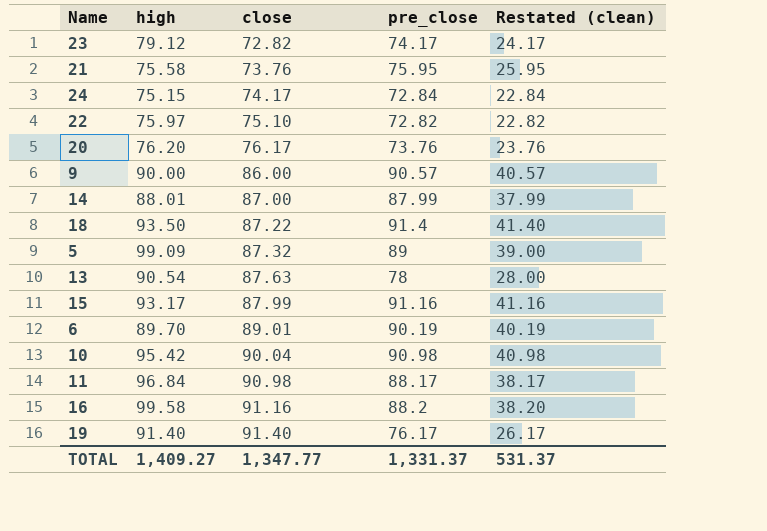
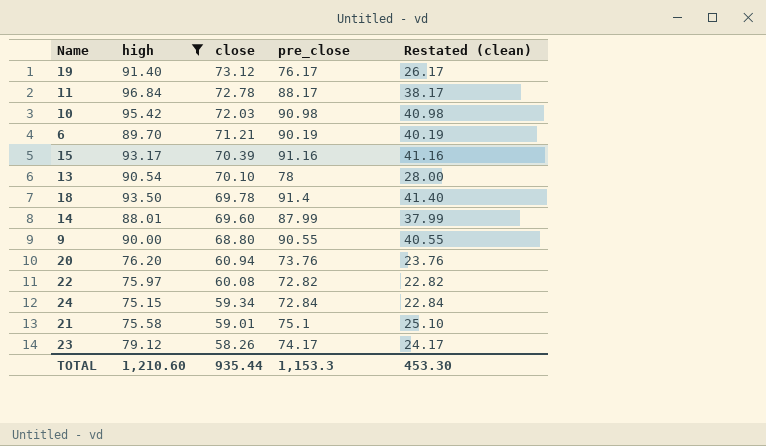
filter: none -> high <= 96.84
row order: close ascending -> close descending
19 | close: 91.40 -> 73.12
11 | close: 90.98 -> 72.78
10 | close: 90.04 -> 72.03
6 | close: 89.01 -> 71.21
15 | close: 87.99 -> 70.39
13 | close: 87.63 -> 70.10
18 | close: 87.22 -> 69.78
14 | close: 87.00 -> 69.60
9 | close: 86.00 -> 68.80
9 | pre_close: 90.57 -> 90.55
9 | Restated (clean): 40.57 -> 40.55
20 | close: 76.17 -> 60.94
22 | close: 75.10 -> 60.08
24 | close: 74.17 -> 59.34
21 | close: 73.76 -> 59.01
21 | pre_close: 75.95 -> 75.1
21 | Restated (clean): 25.95 -> 25.10
23 | close: 72.82 -> 58.26
TOTAL | high: 1,409.27 -> 1,210.60
TOTAL | close: 1,347.77 -> 935.44
TOTAL | pre_close: 1,331.37 -> 1,153.3
TOTAL | Restated (clean): 531.37 -> 453.30

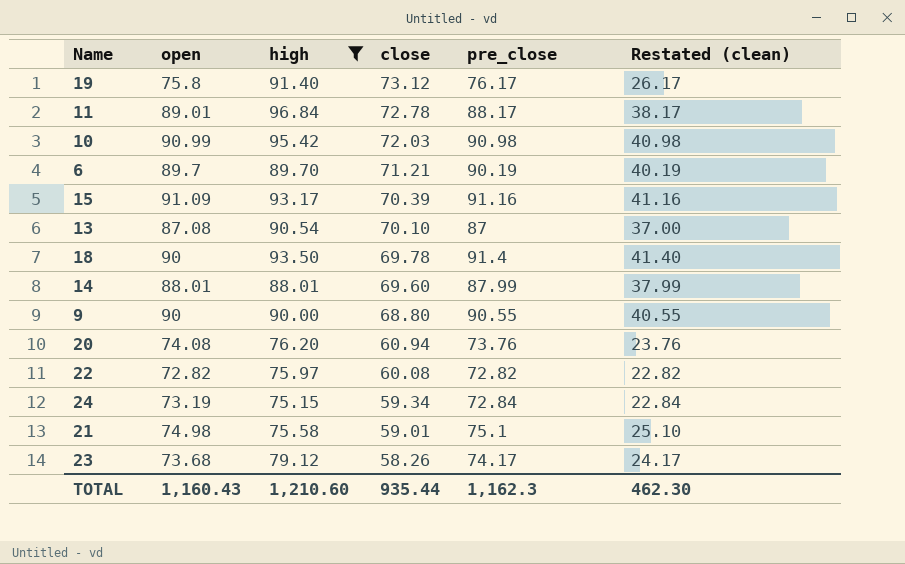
column open | position: none -> 2
13 | pre_close: 78 -> 87
13 | Restated (clean): 28.00 -> 37.00
TOTAL | pre_close: 1,153.3 -> 1,162.3
TOTAL | Restated (clean): 453.30 -> 462.30

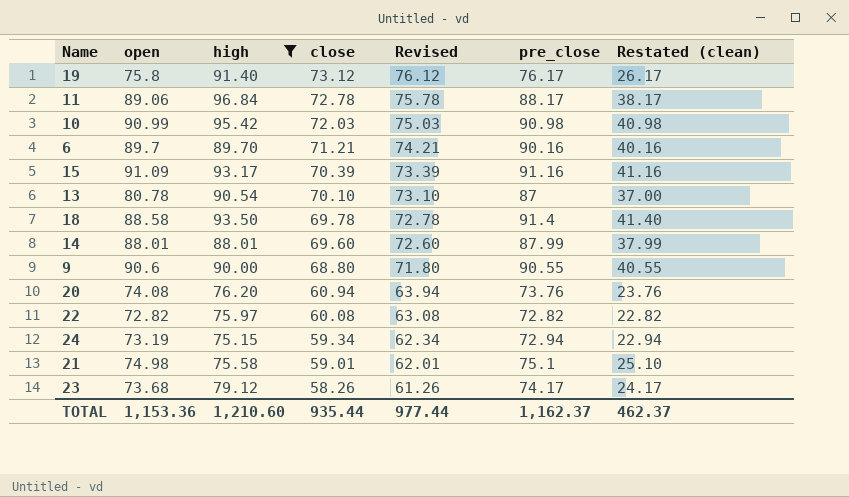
column Revised | formula: none -> [close] + 3
11 | open: 89.01 -> 89.06
6 | pre_close: 90.19 -> 90.16
6 | Restated (clean): 40.19 -> 40.16
13 | open: 87.08 -> 80.78
18 | open: 90 -> 88.58
9 | open: 90 -> 90.6
24 | pre_close: 72.84 -> 72.94
24 | Restated (clean): 22.84 -> 22.94
TOTAL | open: 1,160.43 -> 1,153.36
TOTAL | pre_close: 1,162.3 -> 1,162.37
TOTAL | Restated (clean): 462.30 -> 462.37

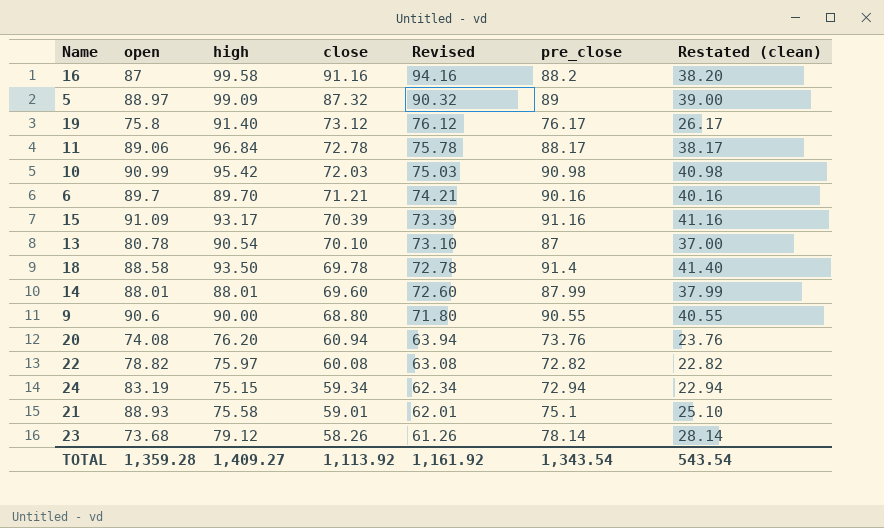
filter: high <= 96.84 -> none
22 | open: 72.82 -> 78.82
24 | open: 73.19 -> 83.19
21 | open: 74.98 -> 88.93
23 | pre_close: 74.17 -> 78.14
23 | Restated (clean): 24.17 -> 28.14
TOTAL | open: 1,153.36 -> 1,359.28
TOTAL | high: 1,210.60 -> 1,409.27
TOTAL | close: 935.44 -> 1,113.92
TOTAL | Revised: 977.44 -> 1,161.92
TOTAL | pre_close: 1,162.37 -> 1,343.54
TOTAL | Restated (clean): 462.37 -> 543.54

